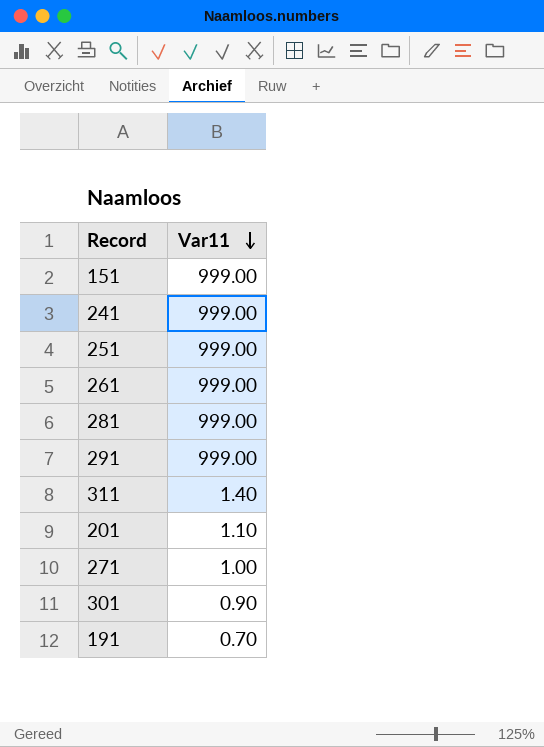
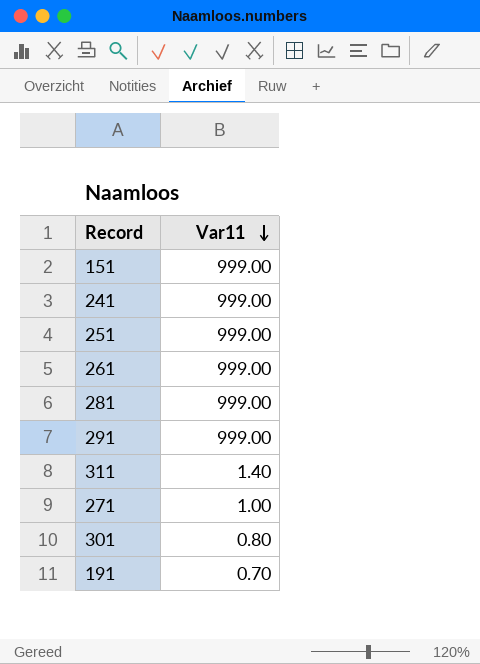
row 201: 1.10 -> none
301 | Var11: 0.90 -> 0.80

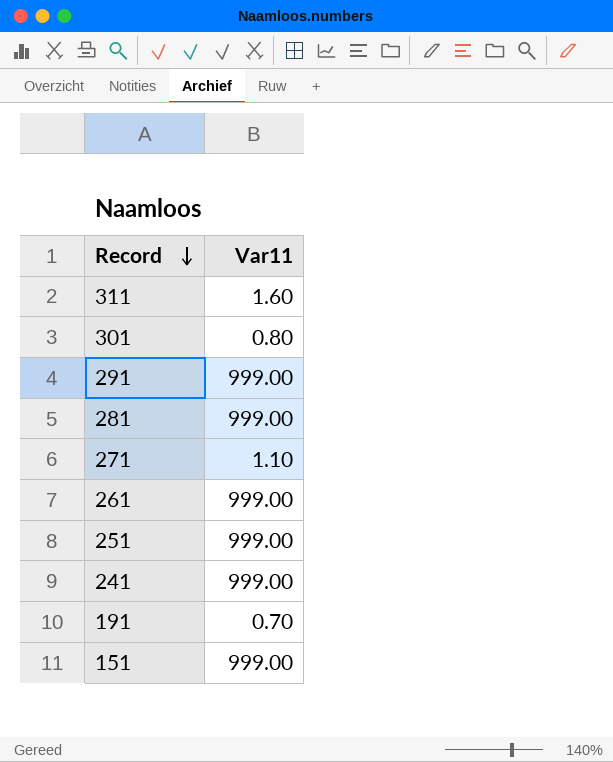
row order: Var11 descending -> Record descending
311 | Var11: 1.40 -> 1.60
271 | Var11: 1.00 -> 1.10

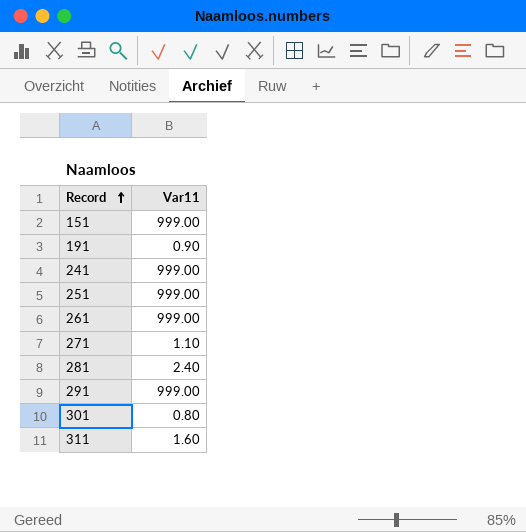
row order: Record descending -> Record ascending
191 | Var11: 0.70 -> 0.90
281 | Var11: 999.00 -> 2.40

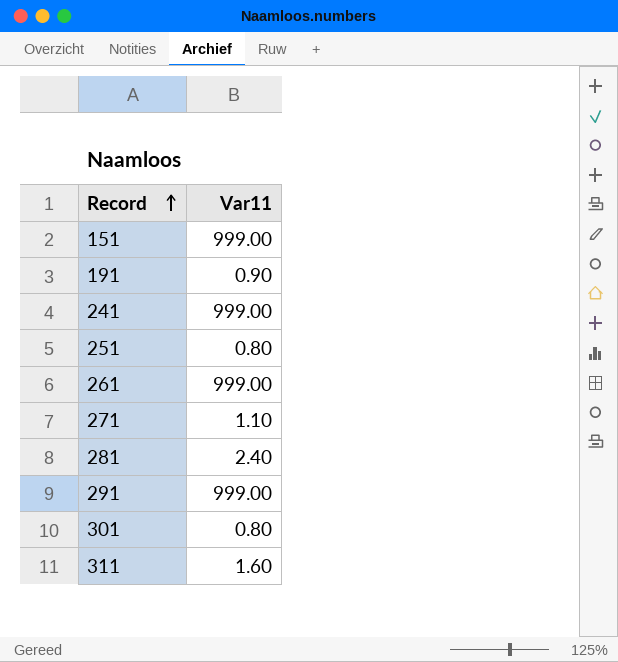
251 | Var11: 999.00 -> 0.80

